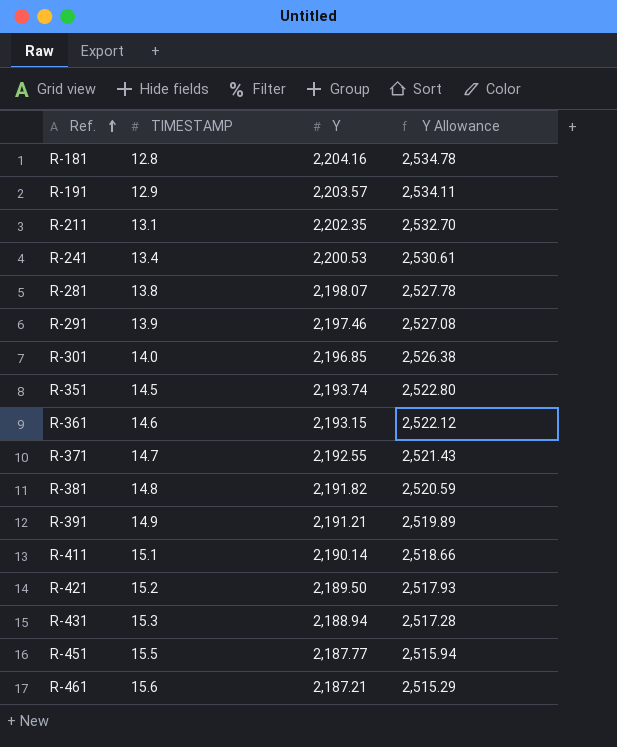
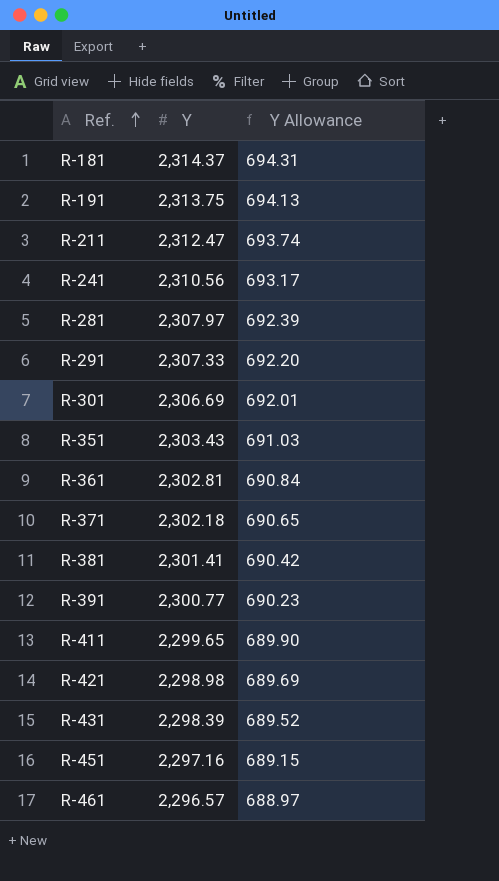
column TIMESTAMP | position: 2 -> none
column Y Allowance | formula: [Y] * 1.15 -> [Y] * 0.3
R-181 | Y: 2,204.16 -> 2,314.37
R-191 | Y: 2,203.57 -> 2,313.75
R-211 | Y: 2,202.35 -> 2,312.47
R-241 | Y: 2,200.53 -> 2,310.56
R-281 | Y: 2,198.07 -> 2,307.97
R-291 | Y: 2,197.46 -> 2,307.33
R-301 | Y: 2,196.85 -> 2,306.69
R-351 | Y: 2,193.74 -> 2,303.43
R-361 | Y: 2,193.15 -> 2,302.81
R-371 | Y: 2,192.55 -> 2,302.18
R-381 | Y: 2,191.82 -> 2,301.41
R-391 | Y: 2,191.21 -> 2,300.77
R-411 | Y: 2,190.14 -> 2,299.65
R-421 | Y: 2,189.50 -> 2,298.98
R-431 | Y: 2,188.94 -> 2,298.39
R-451 | Y: 2,187.77 -> 2,297.16
R-461 | Y: 2,187.21 -> 2,296.57

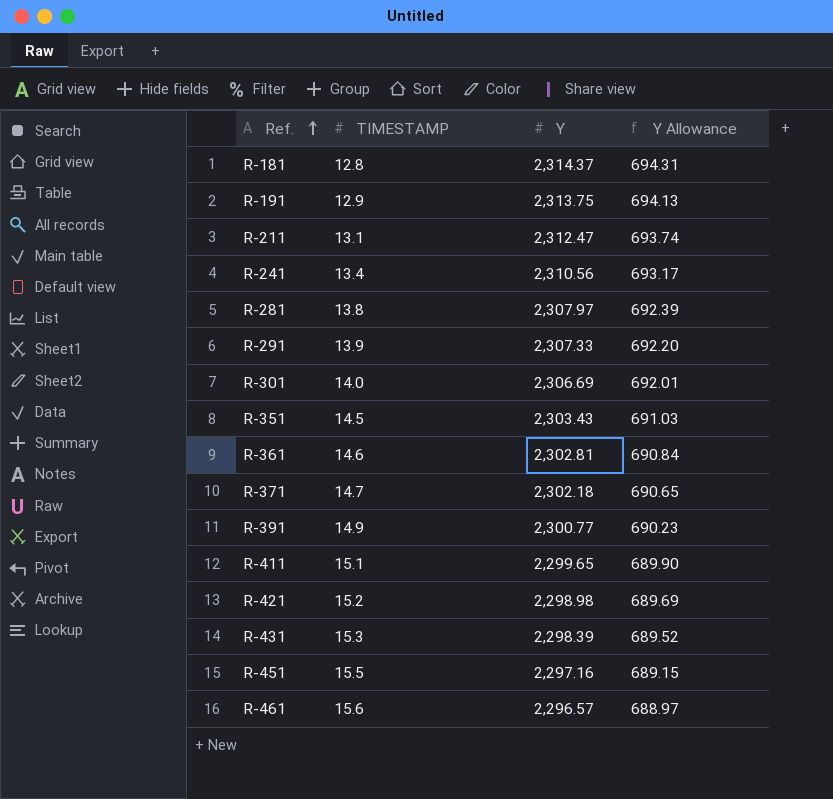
column TIMESTAMP | position: none -> 2
row R-381: 2,301.41 | 690.42 -> none

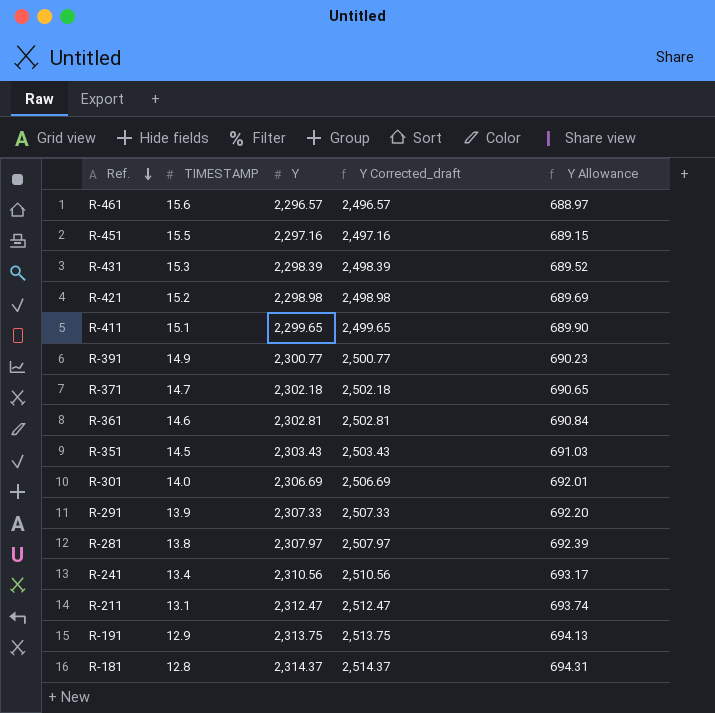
row order: Ref. ascending -> Ref. descending
column Y Corrected_draft | formula: none -> [Y] + 200

